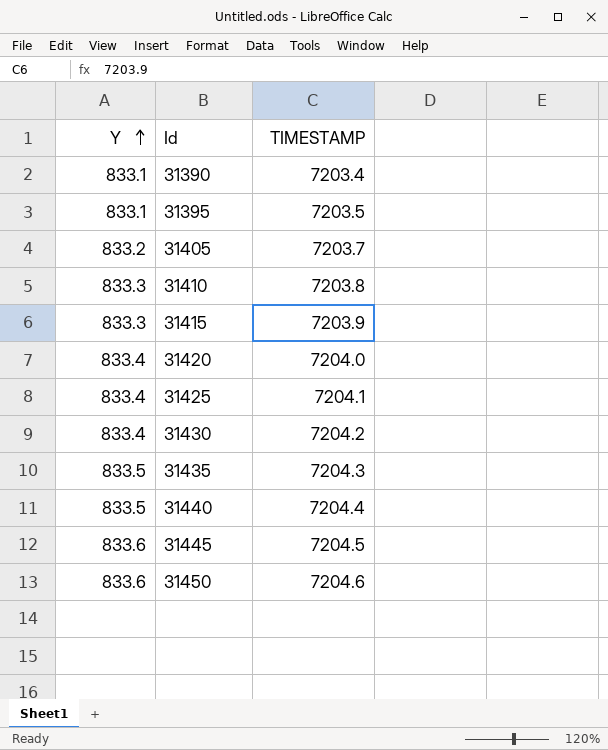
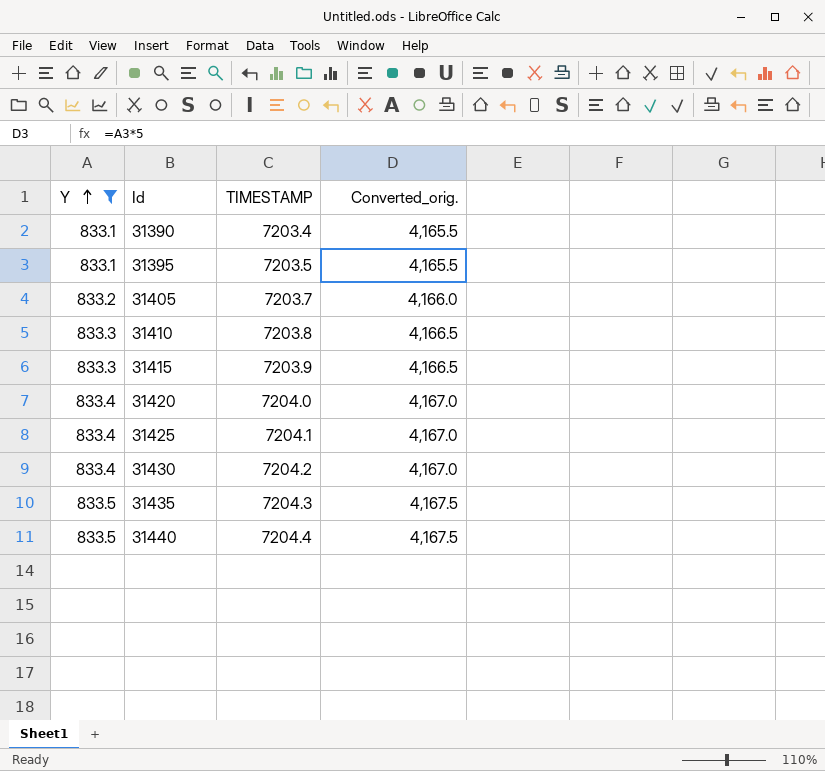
filter: none -> Y != 833.6
column Converted_orig. | formula: none -> [Y] * 5

